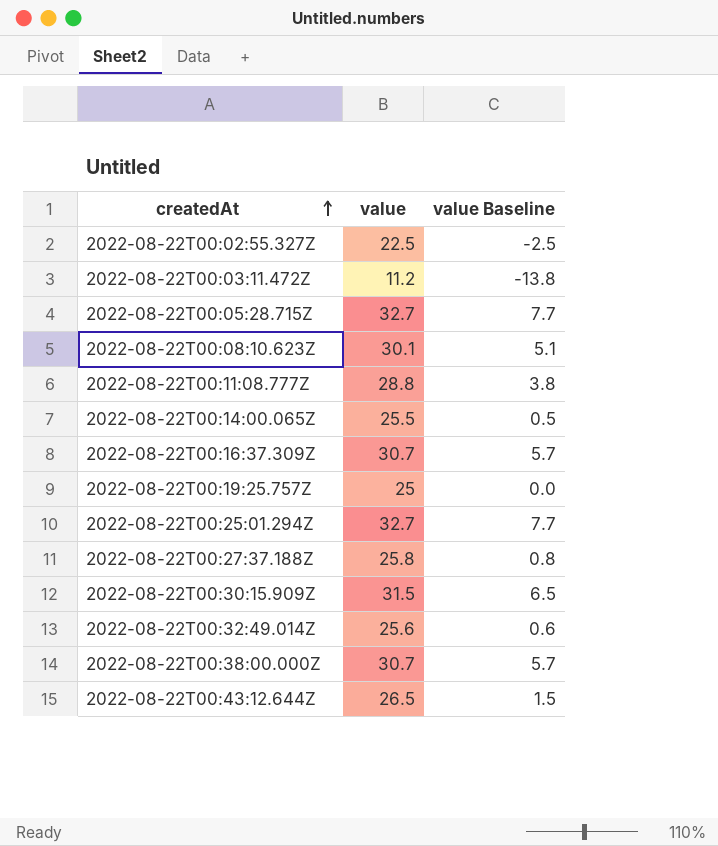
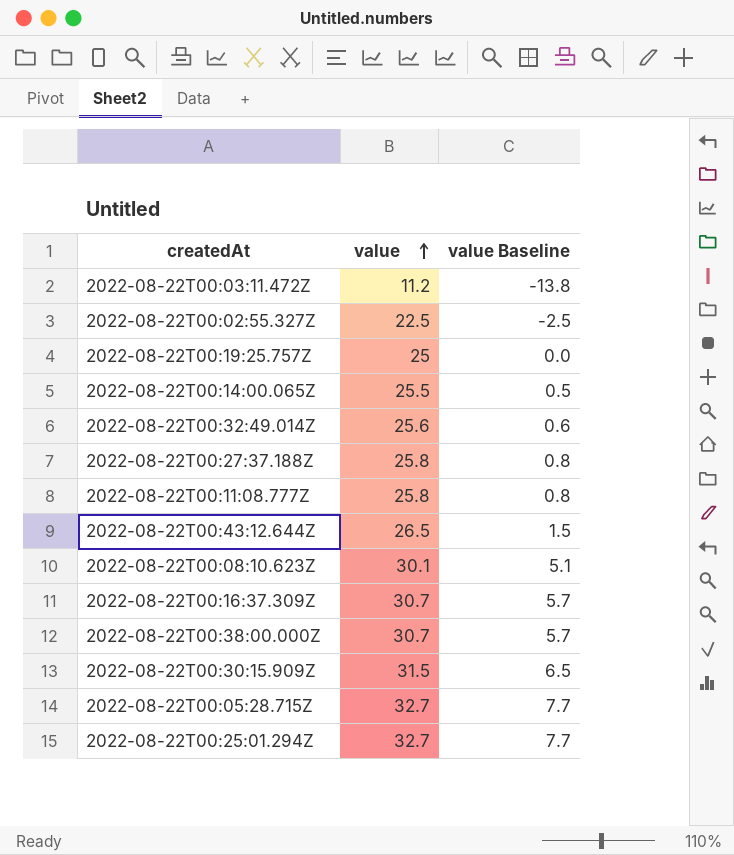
row order: createdAt ascending -> value ascending
2022-08-22T00:11:08.777Z | value: 28.8 -> 25.8
2022-08-22T00:11:08.777Z | value Baseline: 3.8 -> 0.8

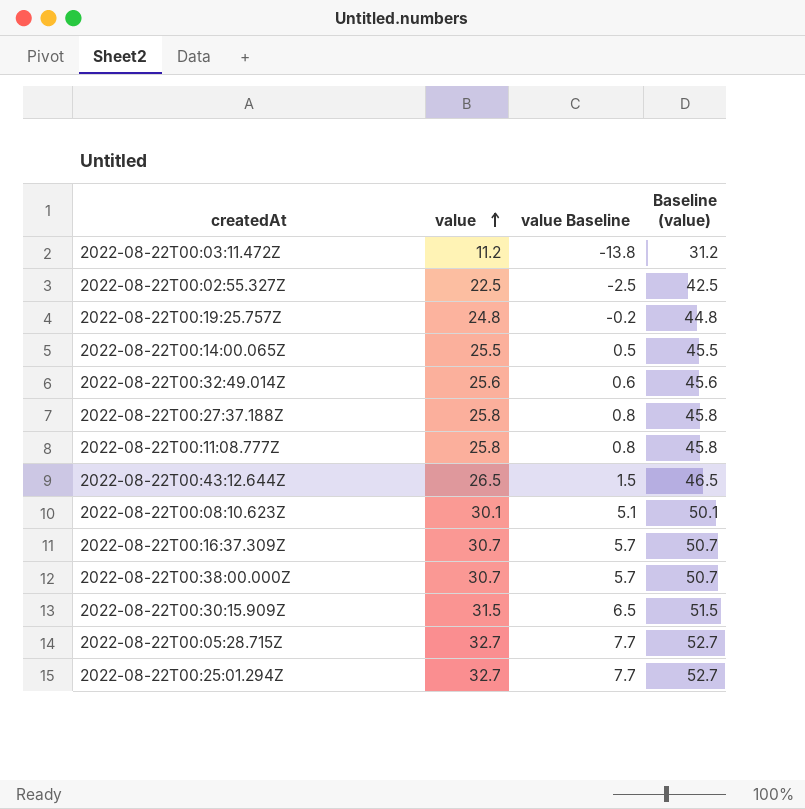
column Baseline (value) | formula: none -> [value] + 20
2022-08-22T00:19:25.757Z | value: 25 -> 24.8
2022-08-22T00:19:25.757Z | value Baseline: 0.0 -> -0.2

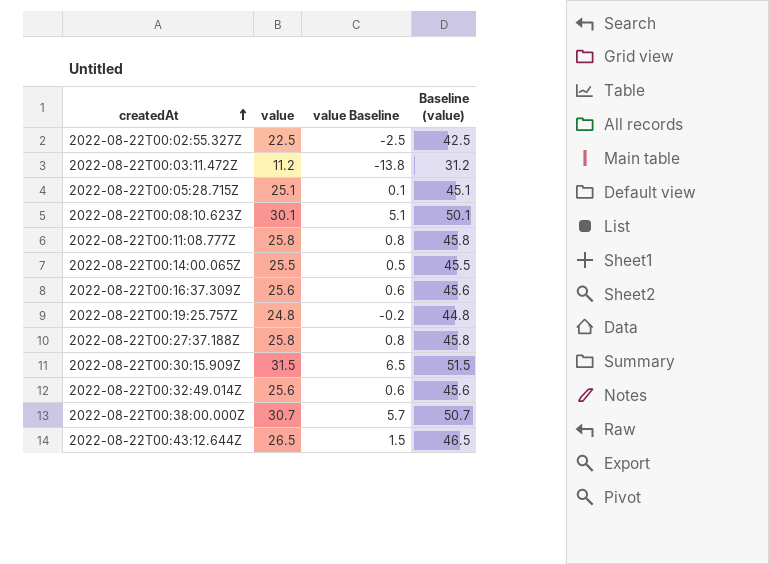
row order: value ascending -> createdAt ascending
row 2022-08-22T00:25:01.294Z: 32.7 | 7.7 | 52.7 -> none
2022-08-22T00:05:28.715Z | value: 32.7 -> 25.1
2022-08-22T00:05:28.715Z | value Baseline: 7.7 -> 0.1
2022-08-22T00:05:28.715Z | Baseline (value): 52.7 -> 45.1
2022-08-22T00:16:37.309Z | value: 30.7 -> 25.6
2022-08-22T00:16:37.309Z | value Baseline: 5.7 -> 0.6
2022-08-22T00:16:37.309Z | Baseline (value): 50.7 -> 45.6

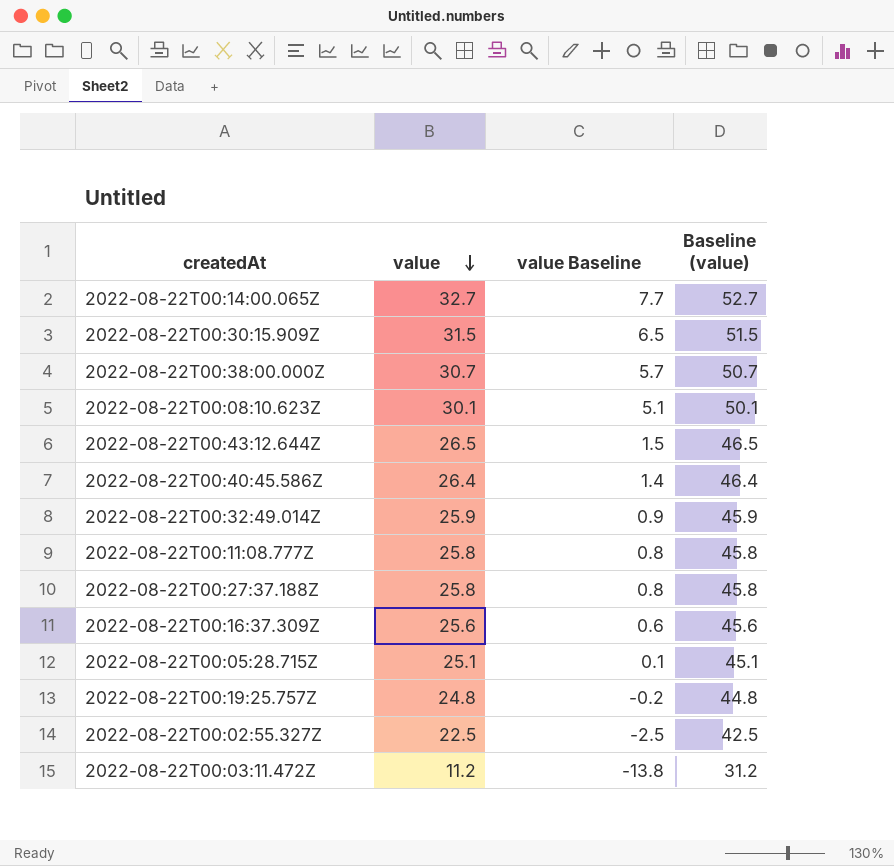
row order: createdAt ascending -> value descending
2022-08-22T00:14:00.065Z | value: 25.5 -> 32.7
2022-08-22T00:14:00.065Z | value Baseline: 0.5 -> 7.7
2022-08-22T00:14:00.065Z | Baseline (value): 45.5 -> 52.7
row 2022-08-22T00:40:45.586Z: none -> 26.4 | 1.4 | 46.4
2022-08-22T00:32:49.014Z | value: 25.6 -> 25.9
2022-08-22T00:32:49.014Z | value Baseline: 0.6 -> 0.9
2022-08-22T00:32:49.014Z | Baseline (value): 45.6 -> 45.9

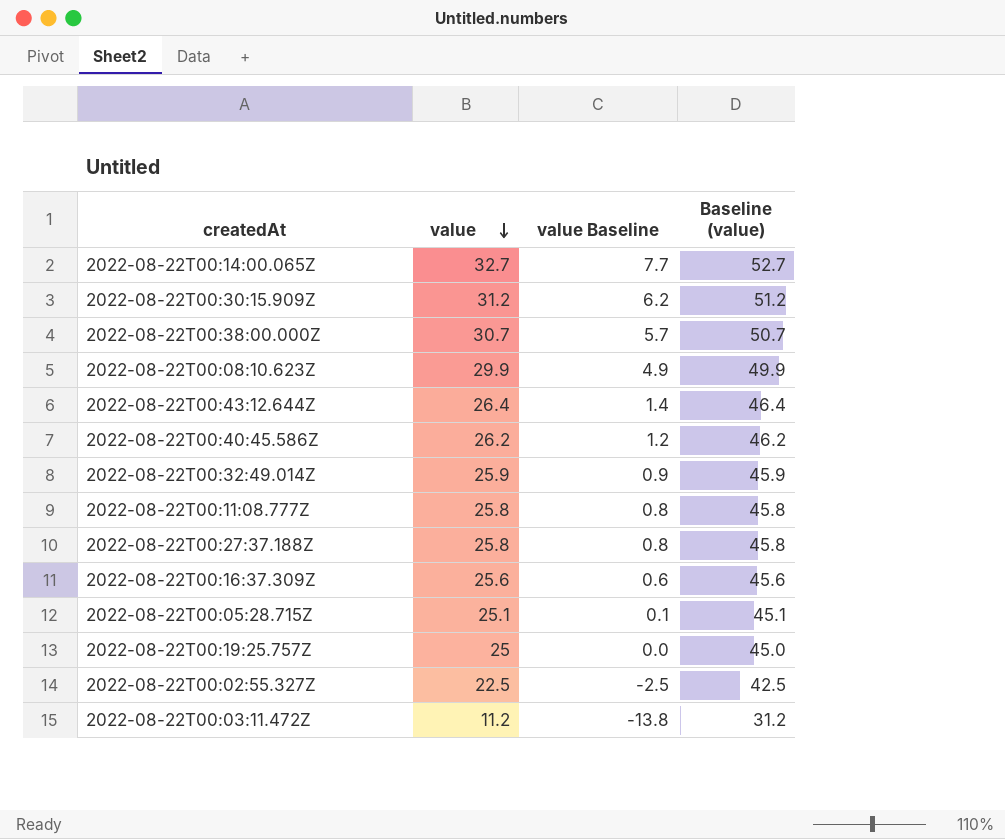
2022-08-22T00:30:15.909Z | value: 31.5 -> 31.2
2022-08-22T00:30:15.909Z | value Baseline: 6.5 -> 6.2
2022-08-22T00:30:15.909Z | Baseline (value): 51.5 -> 51.2
2022-08-22T00:08:10.623Z | value: 30.1 -> 29.9
2022-08-22T00:08:10.623Z | value Baseline: 5.1 -> 4.9
2022-08-22T00:08:10.623Z | Baseline (value): 50.1 -> 49.9
2022-08-22T00:43:12.644Z | value: 26.5 -> 26.4
2022-08-22T00:43:12.644Z | value Baseline: 1.5 -> 1.4
2022-08-22T00:43:12.644Z | Baseline (value): 46.5 -> 46.4
2022-08-22T00:40:45.586Z | value: 26.4 -> 26.2
2022-08-22T00:40:45.586Z | value Baseline: 1.4 -> 1.2
2022-08-22T00:40:45.586Z | Baseline (value): 46.4 -> 46.2
2022-08-22T00:19:25.757Z | value: 24.8 -> 25
2022-08-22T00:19:25.757Z | value Baseline: -0.2 -> 0.0
2022-08-22T00:19:25.757Z | Baseline (value): 44.8 -> 45.0

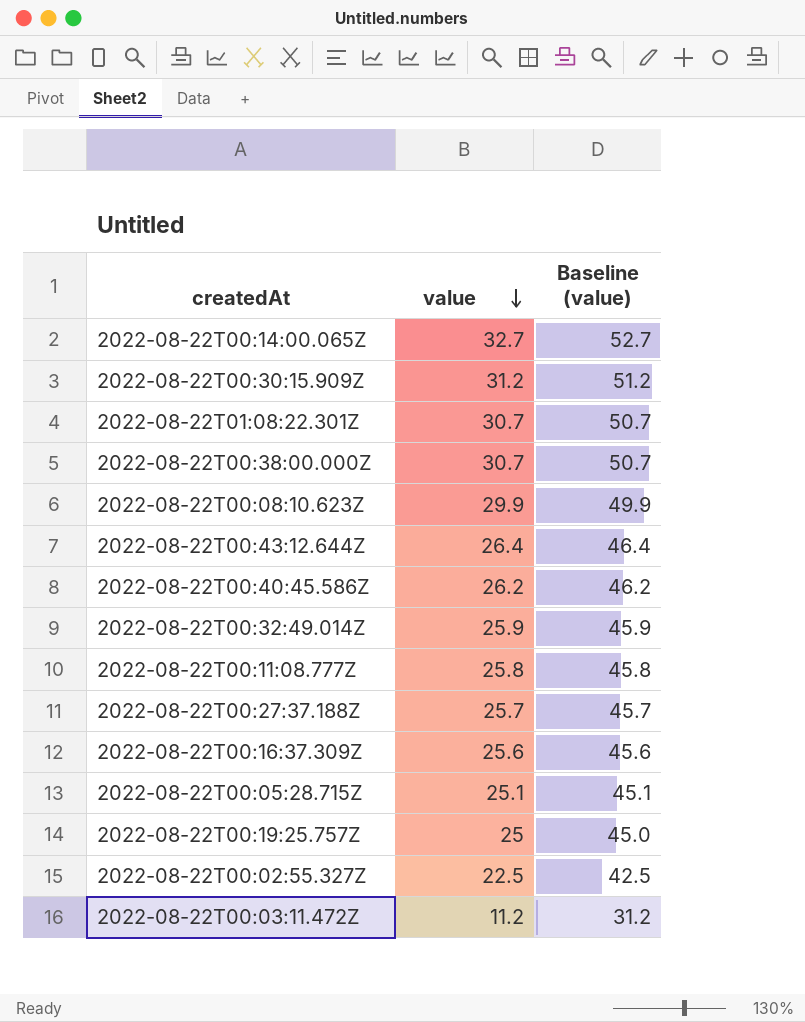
column value Baseline | formula: [value] - 25 -> none
row 2022-08-22T01:08:22.301Z: none -> 30.7 | 50.7
2022-08-22T00:27:37.188Z | value: 25.8 -> 25.7
2022-08-22T00:27:37.188Z | Baseline (value): 45.8 -> 45.7

